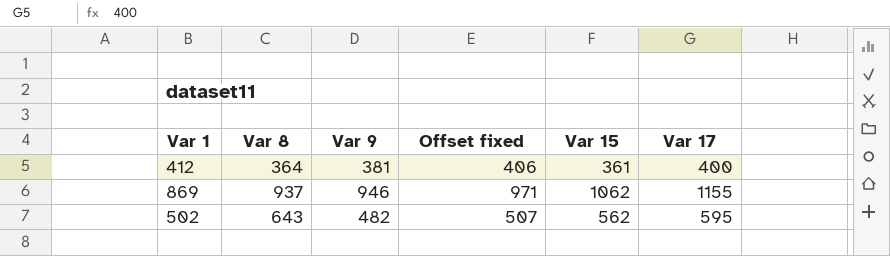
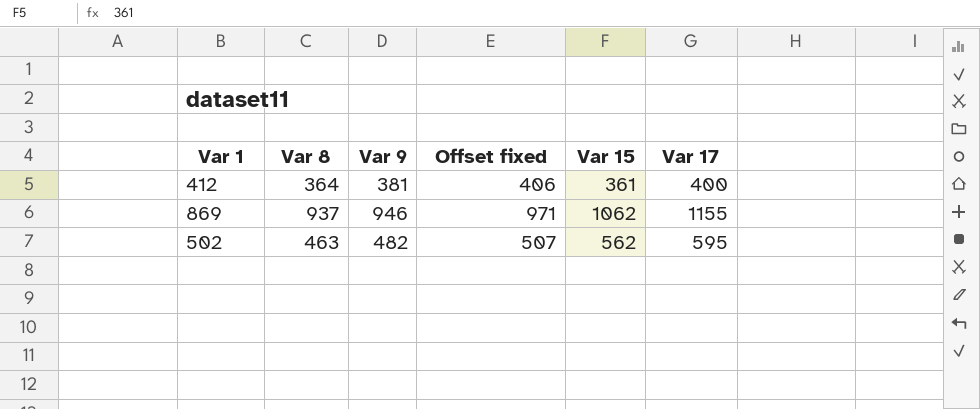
502 | Var 8: 643 -> 463

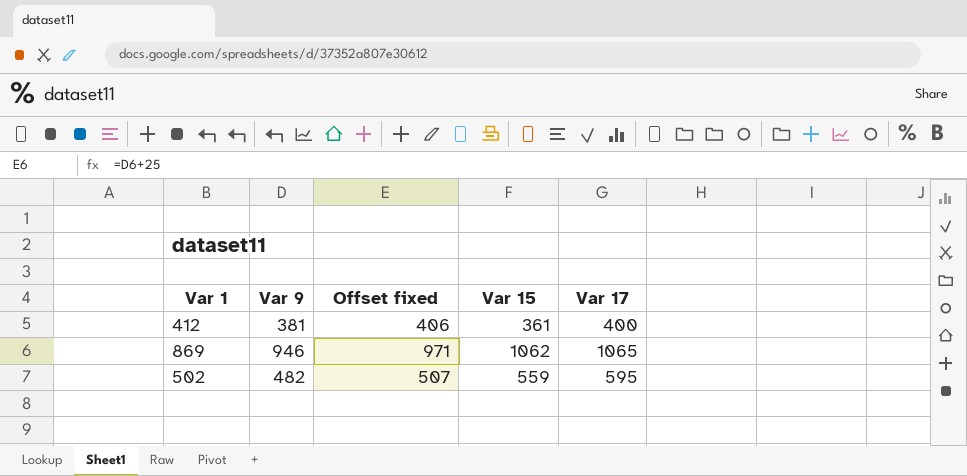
column Var 8 | position: 2 -> none
869 | Var 17: 1155 -> 1065
502 | Var 15: 562 -> 559

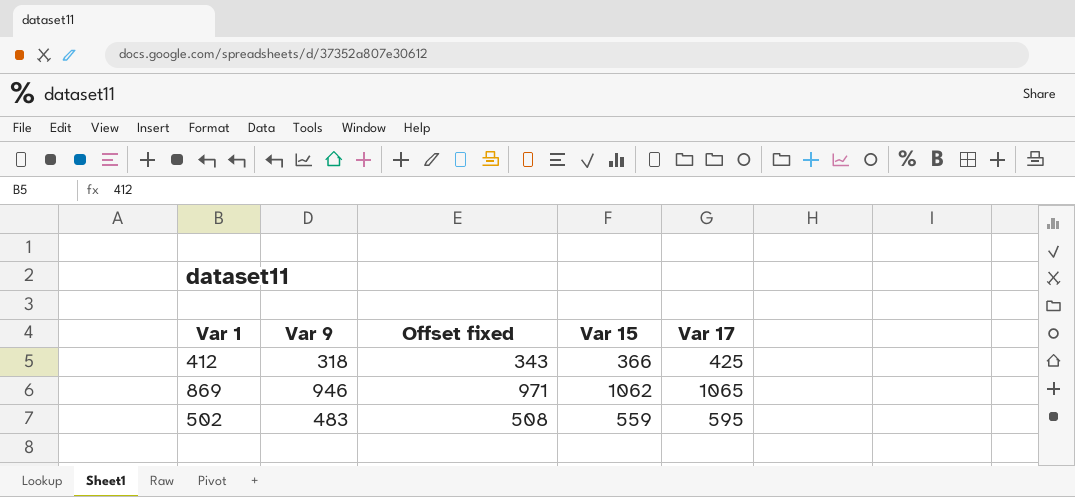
412 | Var 9: 381 -> 318
412 | Offset fixed: 406 -> 343
412 | Var 15: 361 -> 366
412 | Var 17: 400 -> 425
502 | Var 9: 482 -> 483
502 | Offset fixed: 507 -> 508

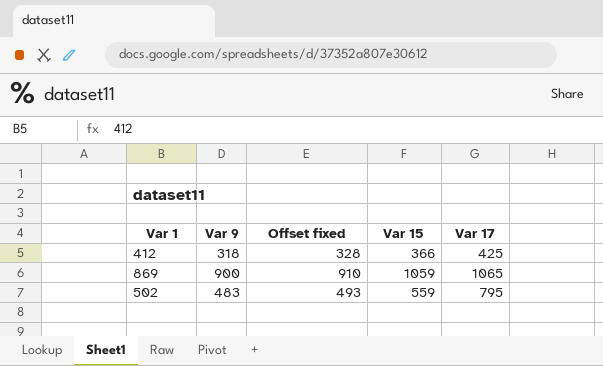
column Offset fixed | formula: [Var 9] + 25 -> [Var 9] + 10
869 | Var 9: 946 -> 900
869 | Var 15: 1062 -> 1059
502 | Var 17: 595 -> 795

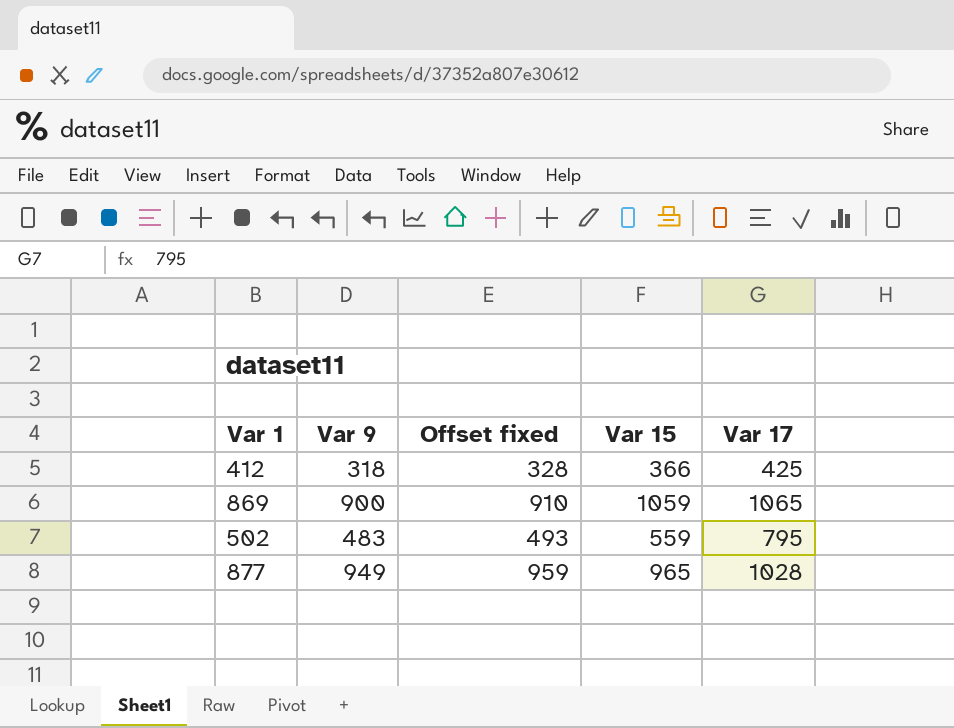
row 877: none -> 949 | 959 | 965 | 1028

